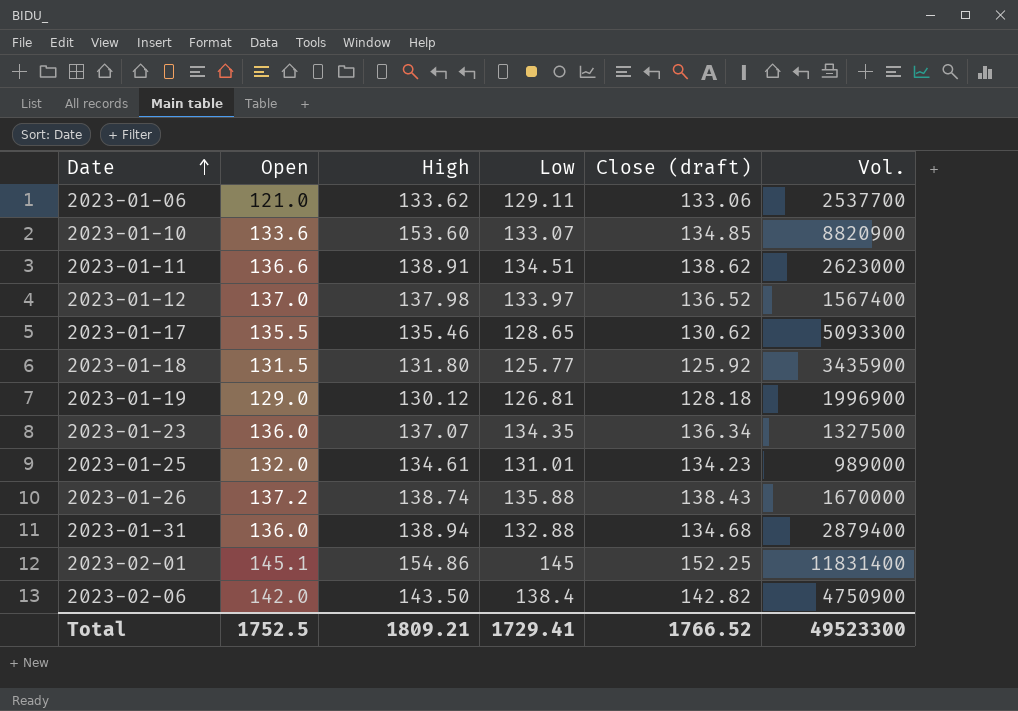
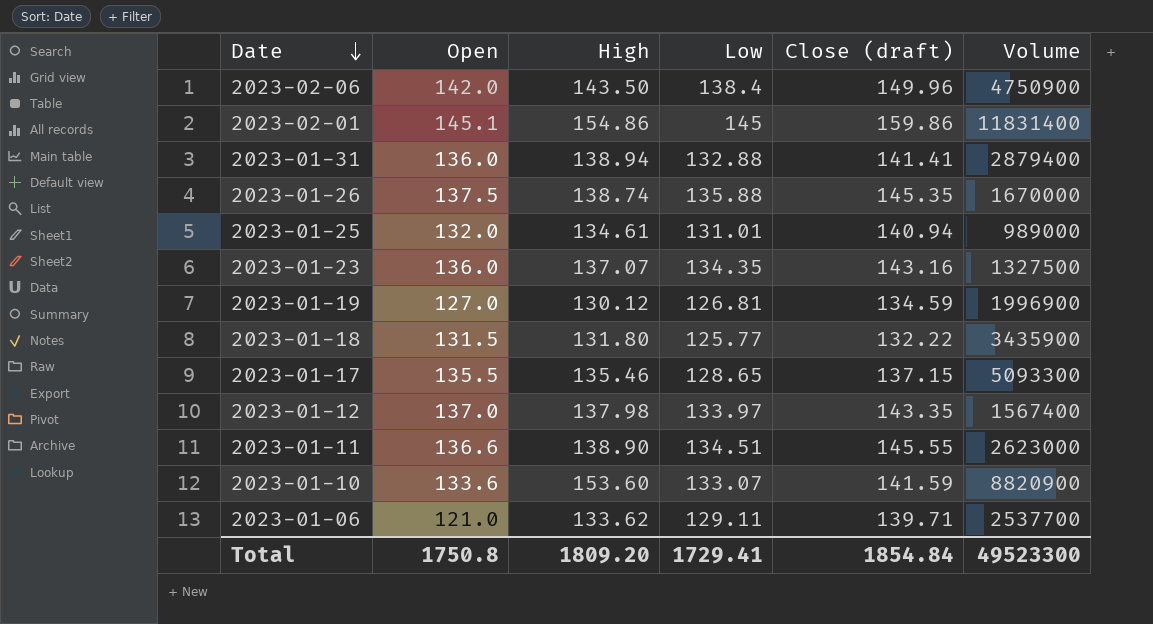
row order: Date ascending -> Date descending
column name: Vol. -> Volume
2023-02-06 | Close (draft): 142.82 -> 149.96
2023-02-01 | Close (draft): 152.25 -> 159.86
2023-01-31 | Close (draft): 134.68 -> 141.41
2023-01-26 | Open: 137.2 -> 137.5
2023-01-26 | Close (draft): 138.43 -> 145.35
2023-01-25 | Close (draft): 134.23 -> 140.94
2023-01-23 | Close (draft): 136.34 -> 143.16
2023-01-19 | Open: 129.0 -> 127.0
2023-01-19 | Close (draft): 128.18 -> 134.59
2023-01-18 | Close (draft): 125.92 -> 132.22
2023-01-17 | Close (draft): 130.62 -> 137.15
2023-01-12 | Close (draft): 136.52 -> 143.35
2023-01-11 | High: 138.91 -> 138.90
2023-01-11 | Close (draft): 138.62 -> 145.55
2023-01-10 | Close (draft): 134.85 -> 141.59
2023-01-06 | Close (draft): 133.06 -> 139.71
Total | Open: 1752.5 -> 1750.8
Total | High: 1809.21 -> 1809.20
Total | Close (draft): 1766.52 -> 1854.84

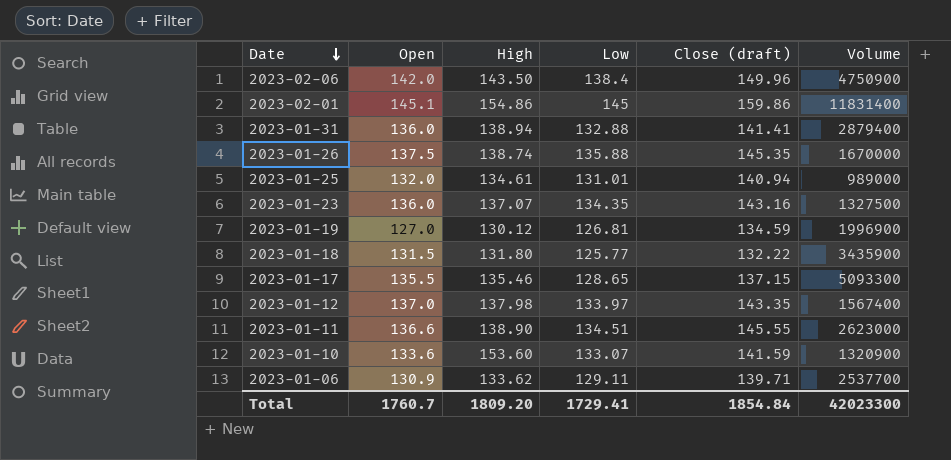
2023-01-10 | Volume: 8820900 -> 1320900
2023-01-06 | Open: 121.0 -> 130.9
Total | Open: 1750.8 -> 1760.7
Total | Volume: 49523300 -> 42023300

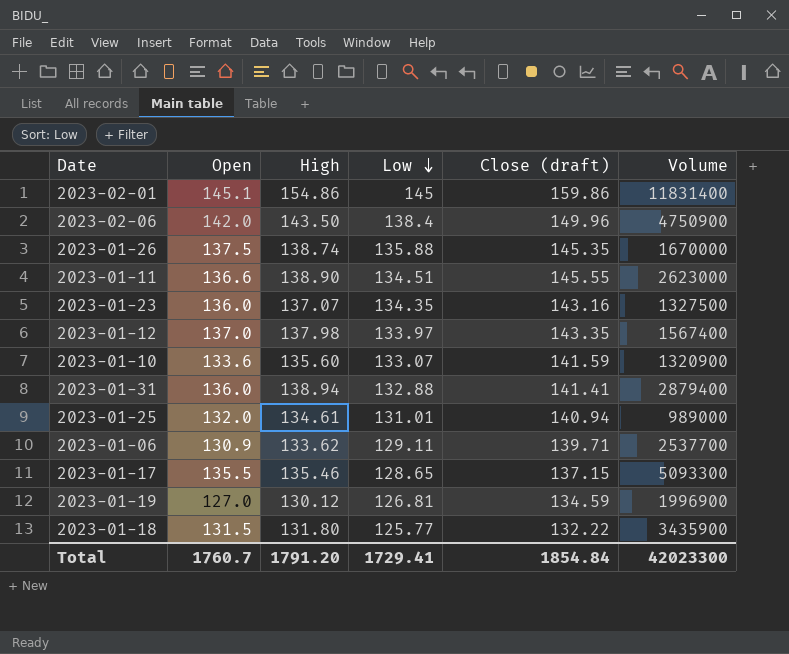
row order: Date descending -> Low descending
2023-01-10 | High: 153.60 -> 135.60
Total | High: 1809.20 -> 1791.20

